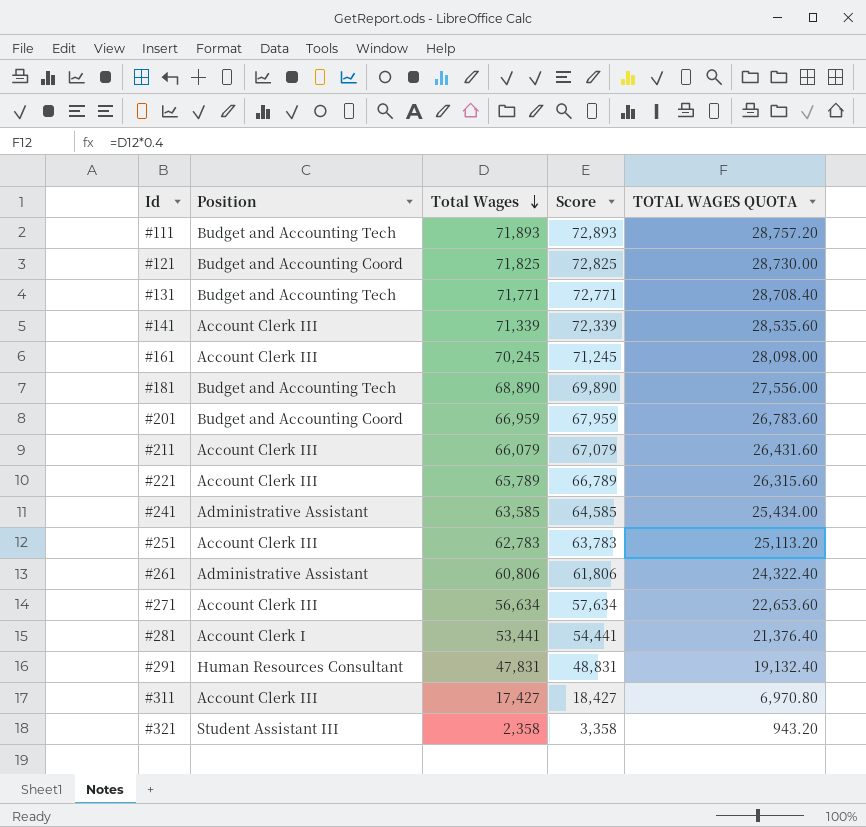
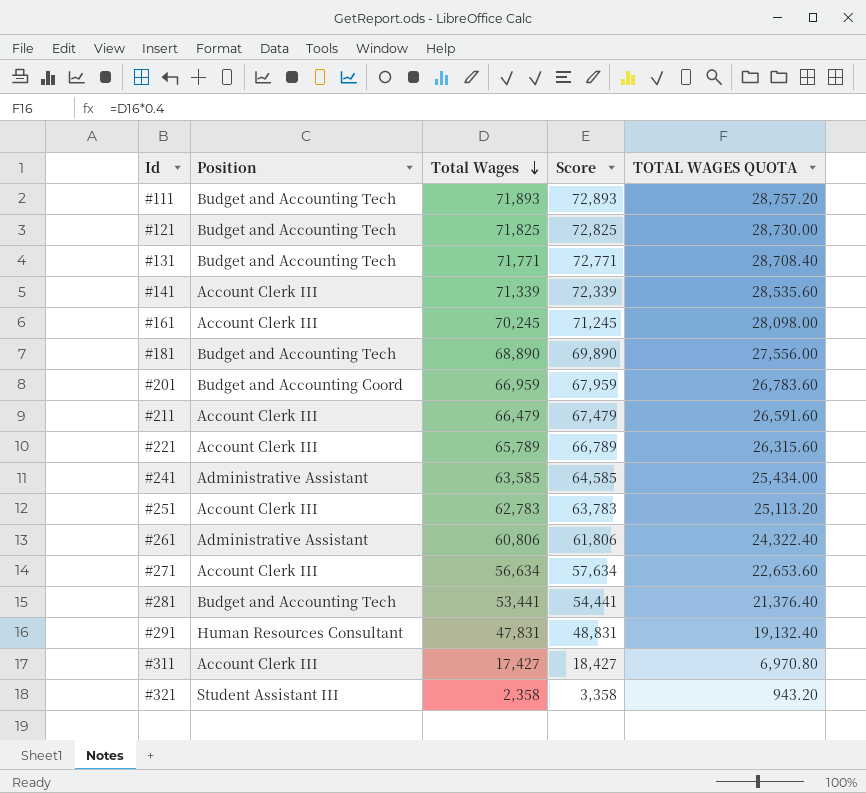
#121 | Position: Budget and Accounting Coord -> Budget and Accounting Tech
#211 | Total Wages: 66,079 -> 66,479
#211 | Score: 67,079 -> 67,479
#211 | TOTAL WAGES QUOTA: 26,431.60 -> 26,591.60
#281 | Position: Account Clerk I -> Budget and Accounting Tech

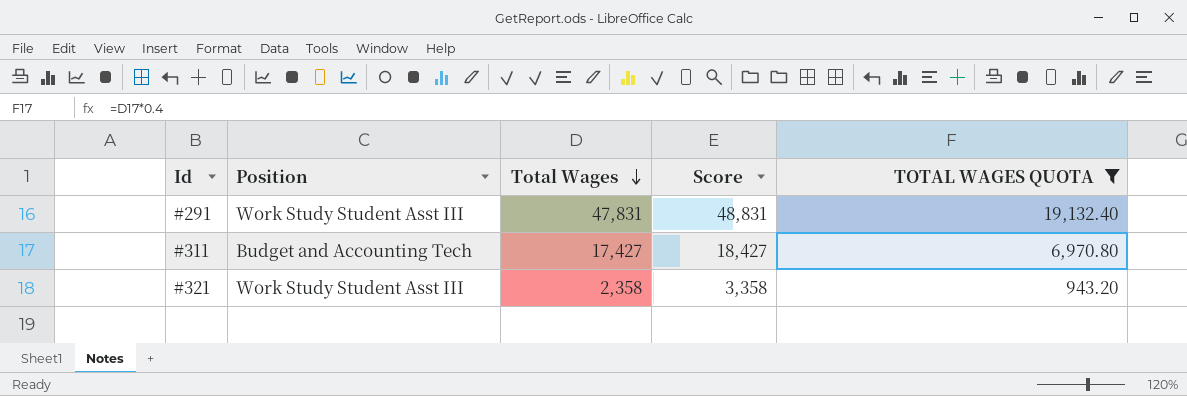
filter: none -> TOTAL WAGES QUOTA <= 19,132.40
#291 | Position: Human Resources Consultant -> Work Study Student Asst III
#311 | Position: Account Clerk III -> Budget and Accounting Tech
#321 | Position: Student Assistant III -> Work Study Student Asst III

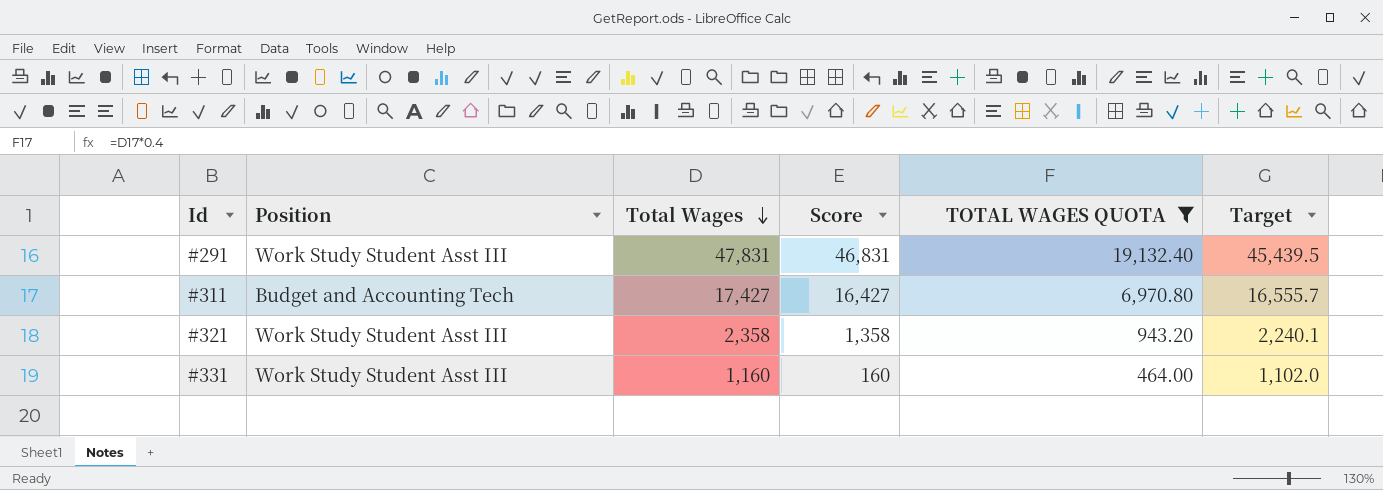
column Score | formula: [Total Wages] + 1000 -> [Total Wages] - 1000
column Target | formula: none -> [Total Wages] * 0.95
row #331: none -> Work Study Student Asst III | 1,160 | 160 | 464.00 | 1,102.0

